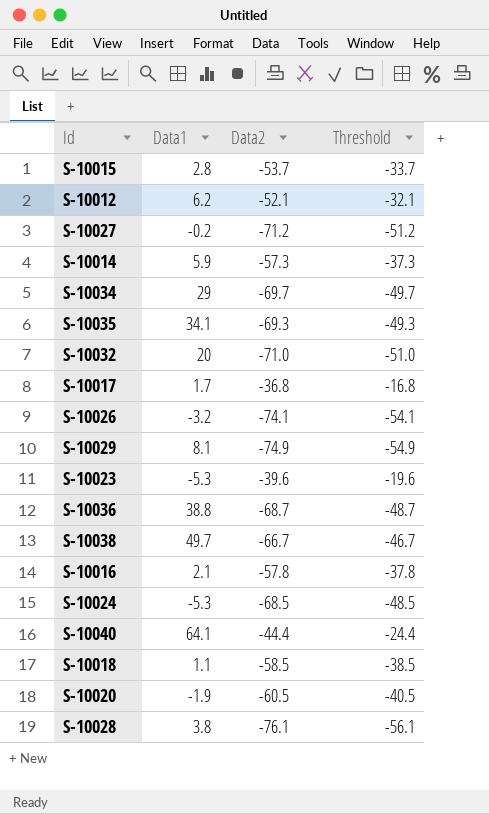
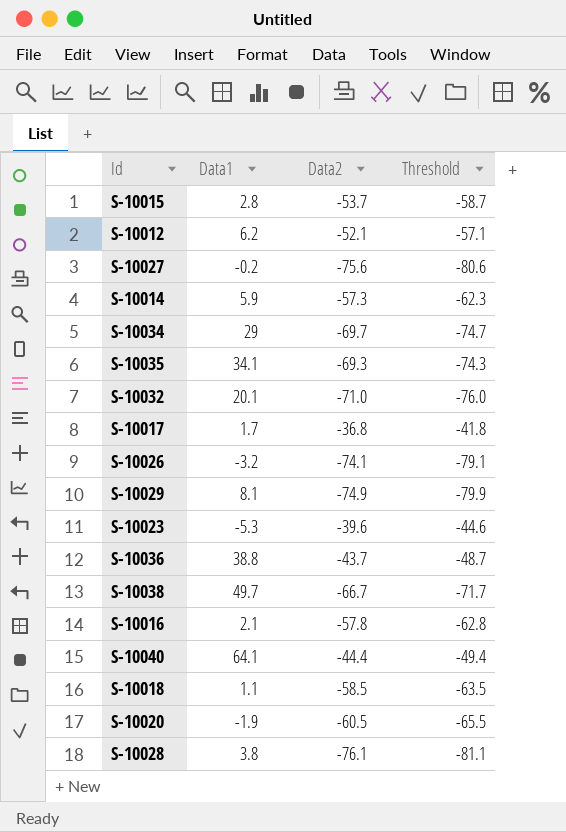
column Threshold | formula: [Data2] + 20 -> [Data2] - 5
row S-10024: -5.3 | -68.5 | -48.5 -> none
S-10027 | Data2: -71.2 -> -75.6
S-10032 | Data1: 20 -> 20.1
S-10036 | Data2: -68.7 -> -43.7

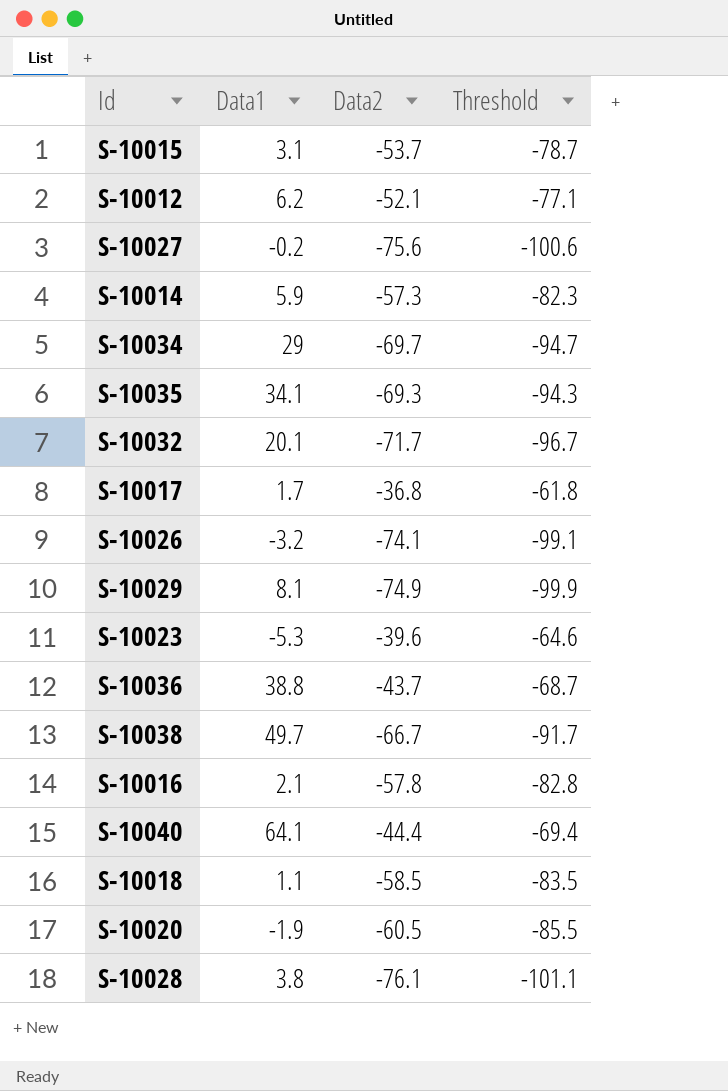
column Threshold | formula: [Data2] - 5 -> [Data2] - 25
S-10015 | Data1: 2.8 -> 3.1
S-10032 | Data2: -71.0 -> -71.7

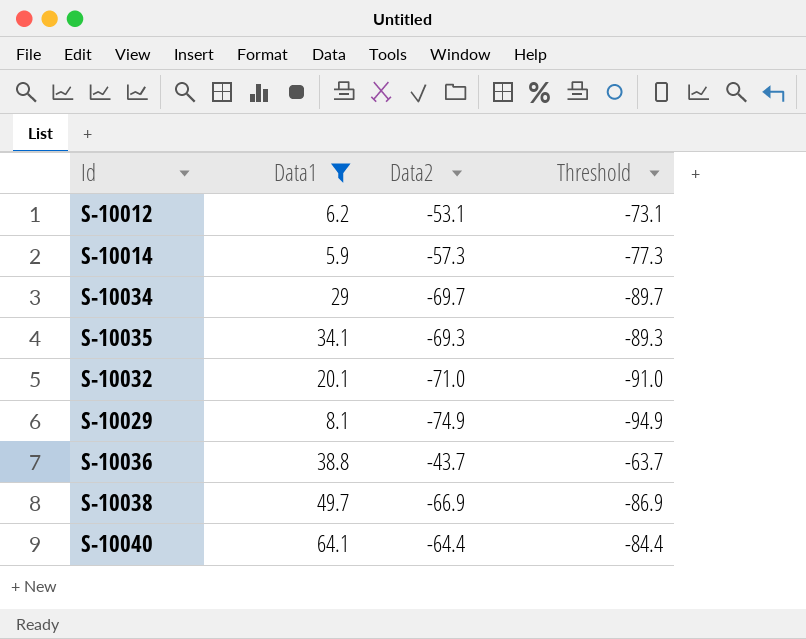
filter: none -> Data1 >= 5.9
column Threshold | formula: [Data2] - 25 -> [Data2] - 20
S-10012 | Data2: -52.1 -> -53.1
S-10032 | Data2: -71.7 -> -71.0
S-10038 | Data2: -66.7 -> -66.9
S-10040 | Data2: -44.4 -> -64.4

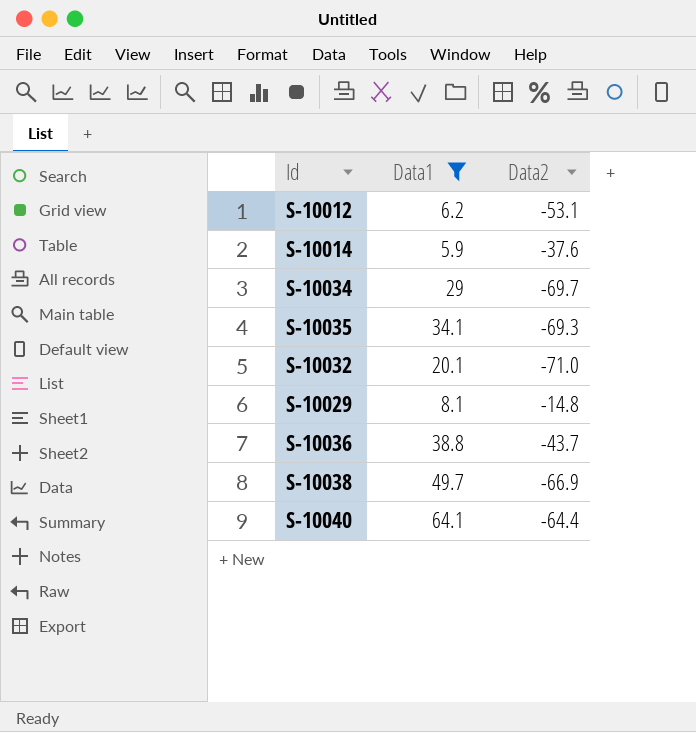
column Threshold | formula: [Data2] - 20 -> none
S-10014 | Data2: -57.3 -> -37.6
S-10029 | Data2: -74.9 -> -14.8

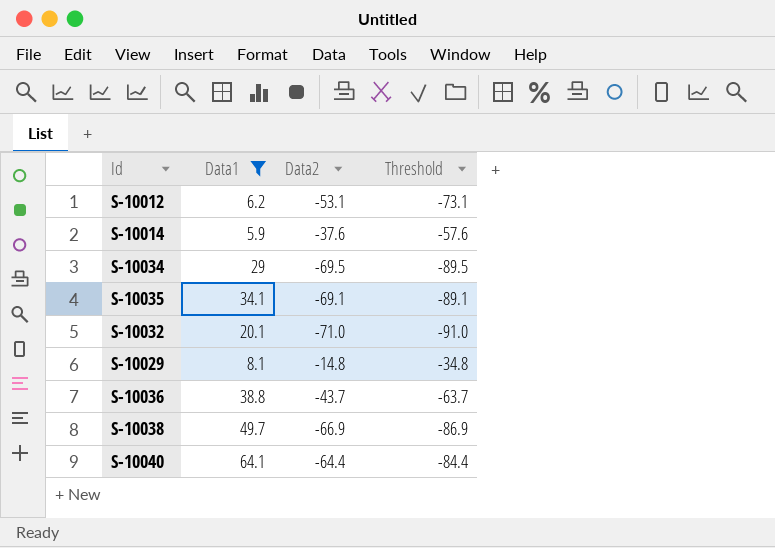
column Threshold | formula: none -> [Data2] - 20
S-10034 | Data2: -69.7 -> -69.5
S-10035 | Data2: -69.3 -> -69.1

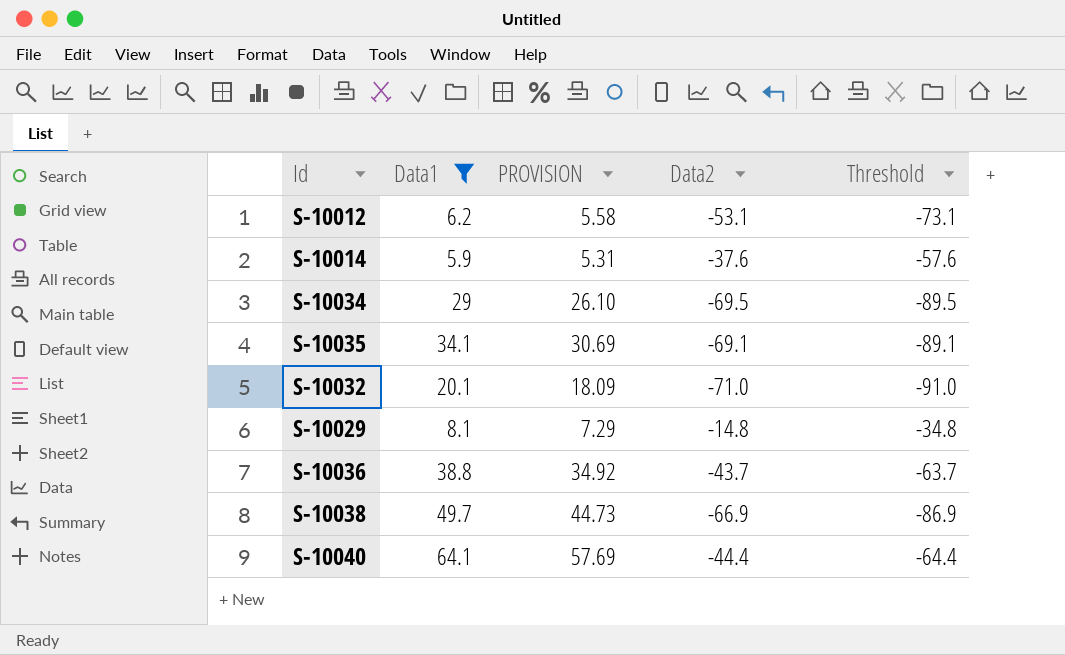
column PROVISION | formula: none -> [Data1] * 0.9
S-10040 | Data2: -64.4 -> -44.4
S-10040 | Threshold: -84.4 -> -64.4

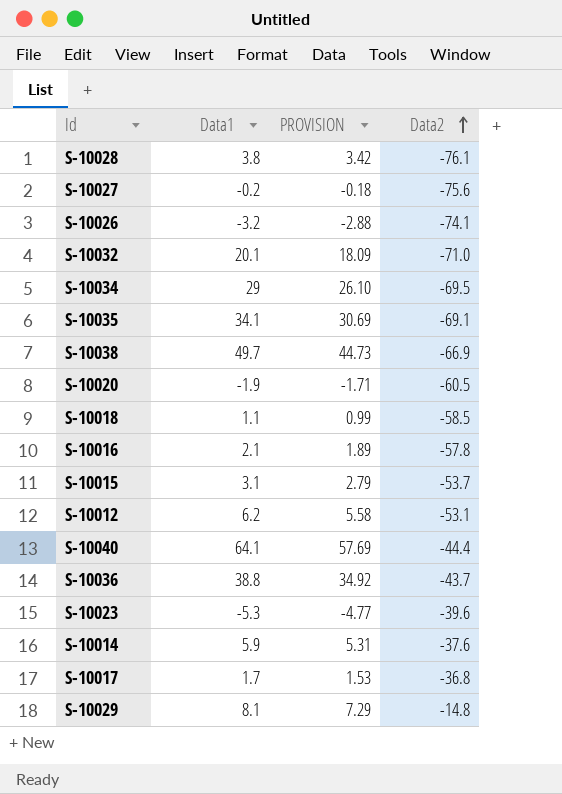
filter: Data1 >= 5.9 -> none
row order: none -> Data2 ascending
column Threshold | formula: [Data2] - 20 -> none

